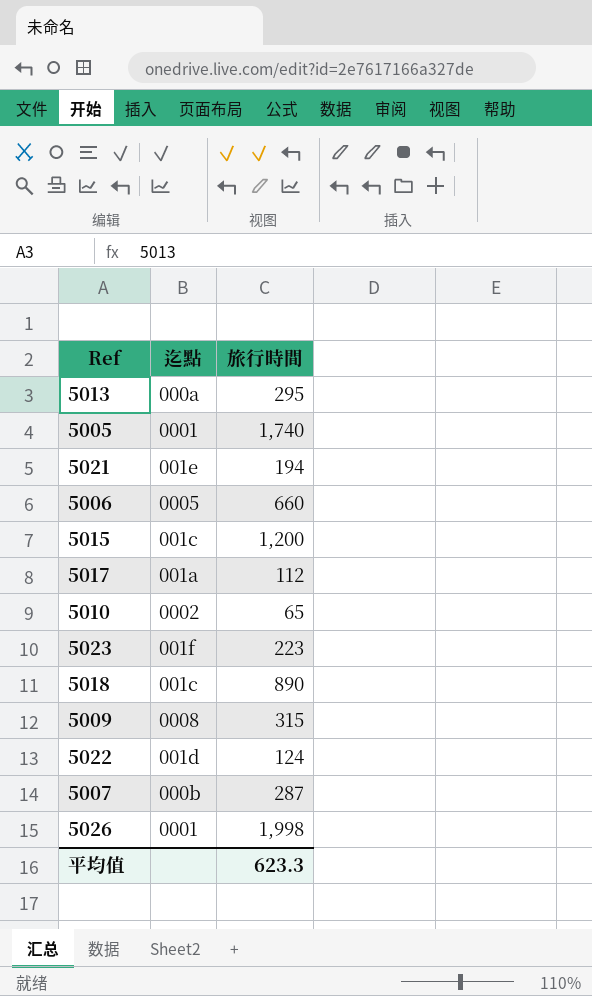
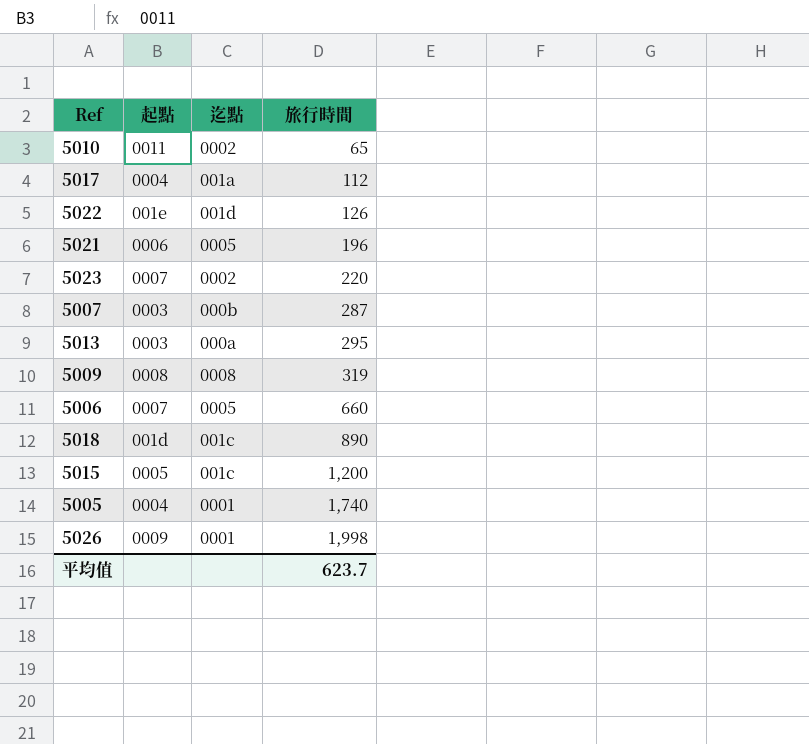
row order: none -> 旅行時間 ascending
column 起點 | position: none -> 2
5022 | 旅行時間: 124 -> 126
5021 | 迄點: 001e -> 0005
5021 | 旅行時間: 194 -> 196
5023 | 迄點: 001f -> 0002
5023 | 旅行時間: 223 -> 220
5009 | 旅行時間: 315 -> 319
平均值 | 旅行時間: 623.3 -> 623.7

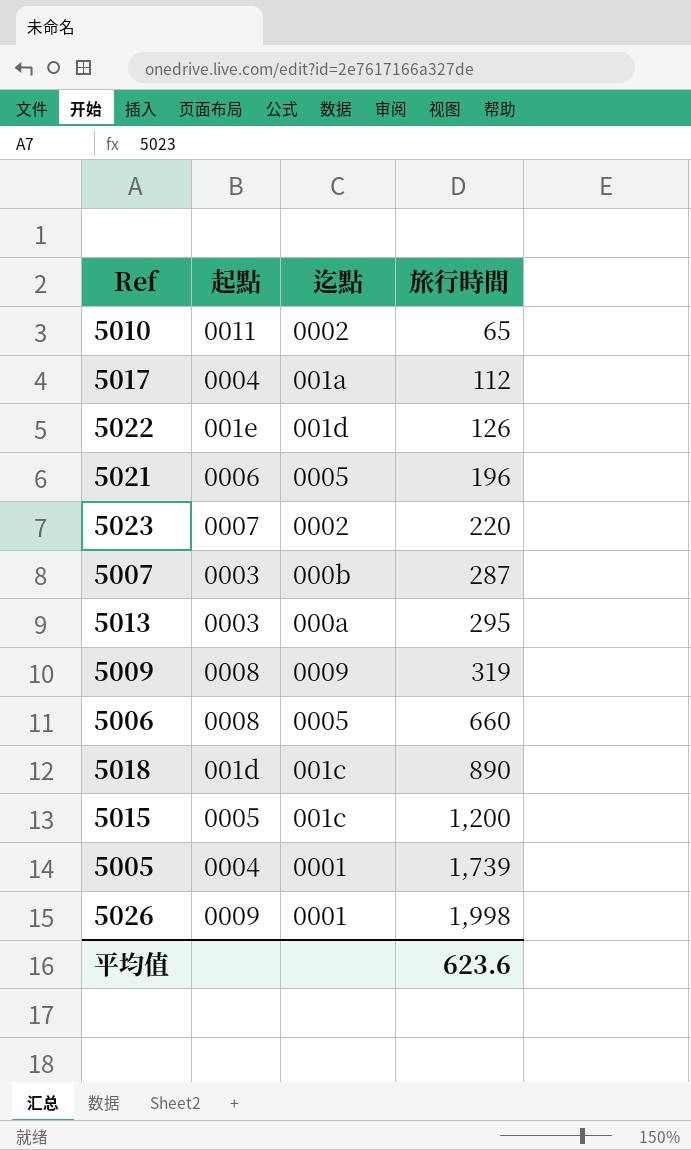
5009 | 迄點: 0008 -> 0009
5006 | 起點: 0007 -> 0008
5005 | 旅行時間: 1,740 -> 1,739
平均值 | 旅行時間: 623.7 -> 623.6

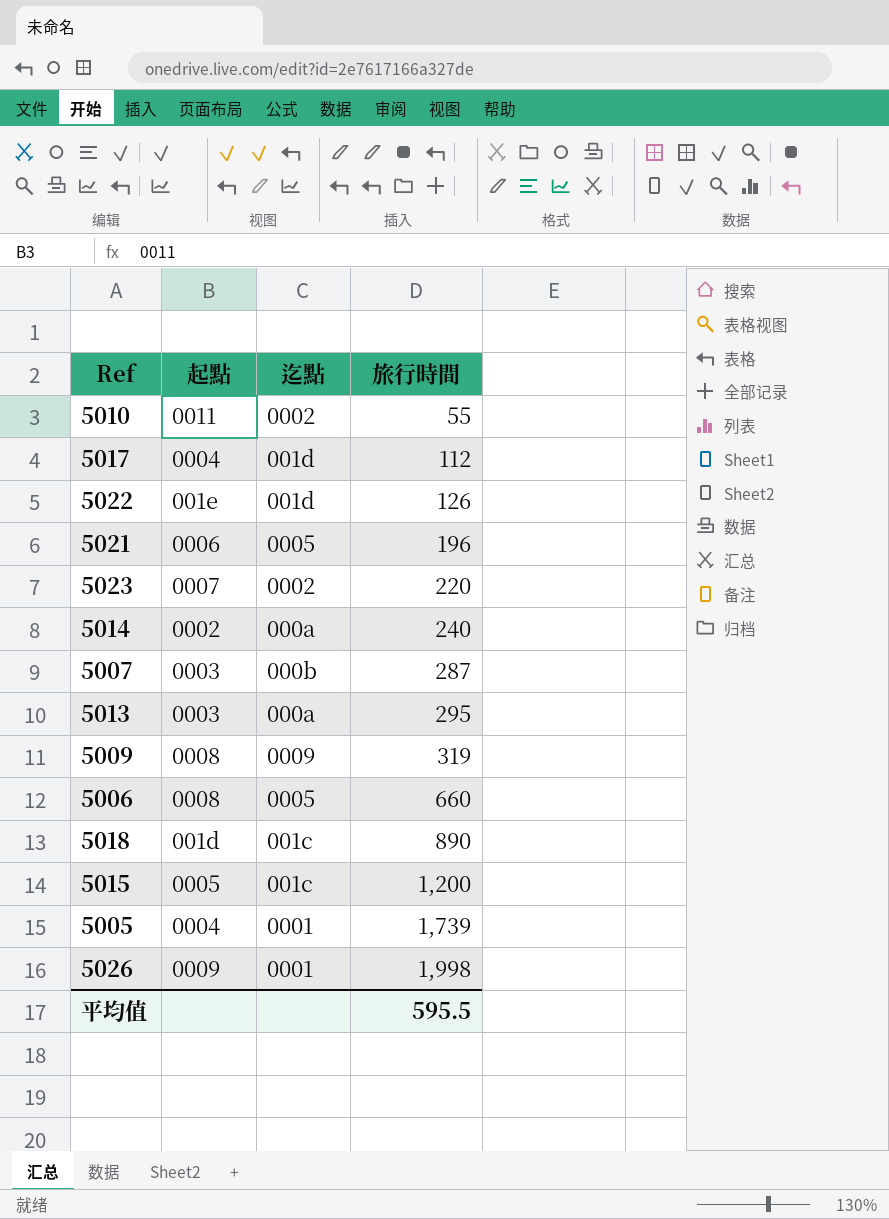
5010 | 旅行時間: 65 -> 55
5017 | 迄點: 001a -> 001d
row 5014: none -> 0002 | 000a | 240
平均值 | 旅行時間: 623.6 -> 595.5

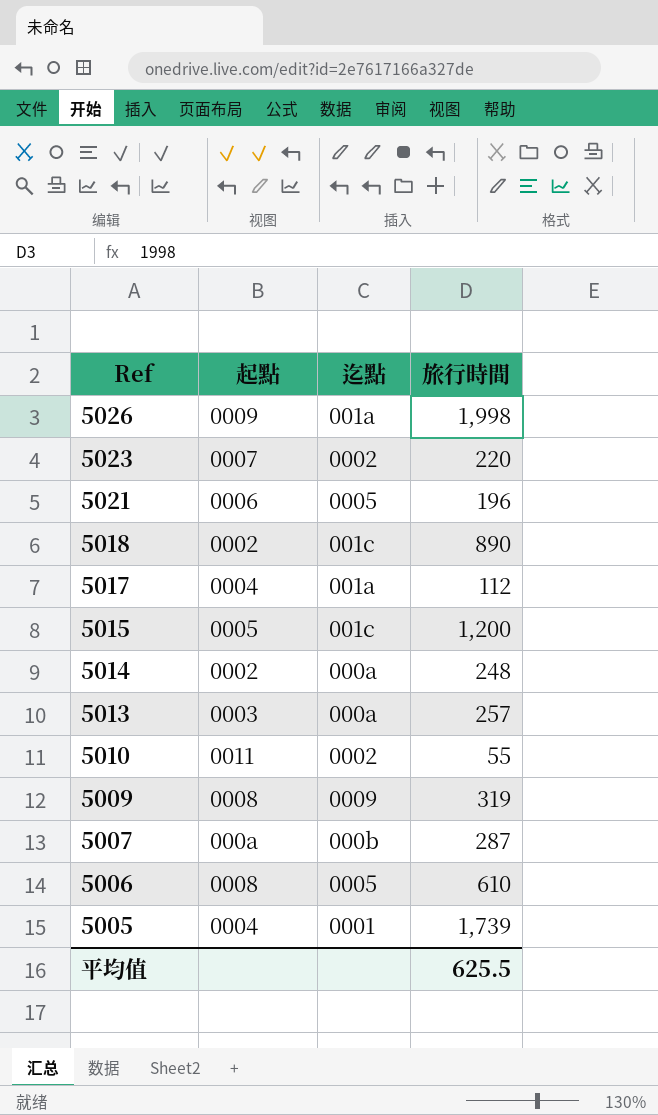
row order: 旅行時間 ascending -> Ref descending
row 5022: 001e | 001d | 126 -> none
5026 | 迄點: 0001 -> 001a
5018 | 起點: 001d -> 0002
5017 | 迄點: 001d -> 001a
5014 | 旅行時間: 240 -> 248
5013 | 旅行時間: 295 -> 257
5007 | 起點: 0003 -> 000a
5006 | 旅行時間: 660 -> 610
平均值 | 旅行時間: 595.5 -> 625.5

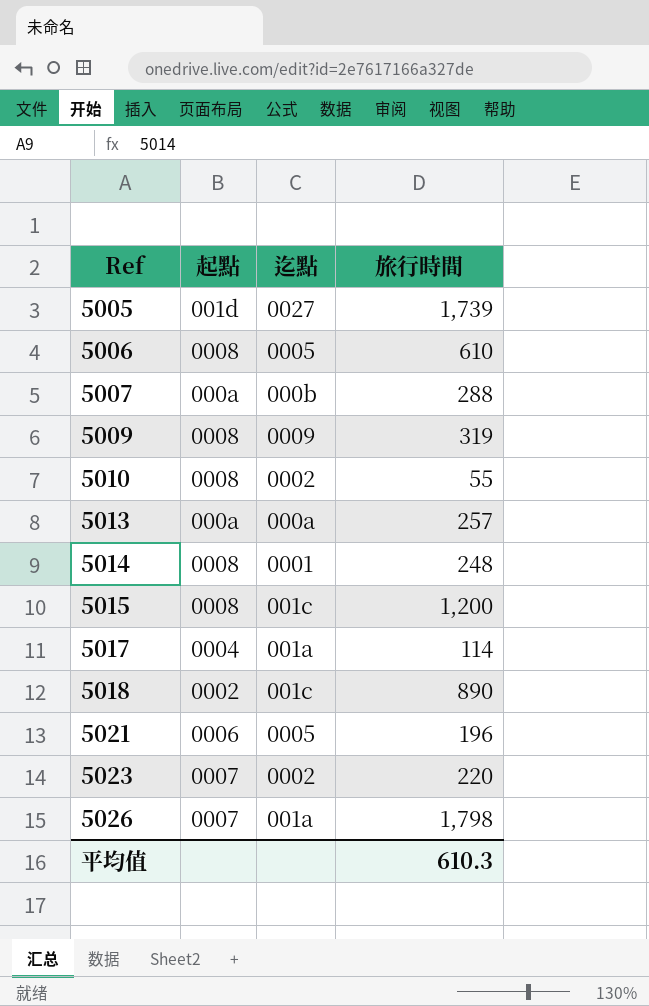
row order: Ref descending -> Ref ascending
5005 | 起點: 0004 -> 001d
5005 | 迄點: 0001 -> 0027
5007 | 旅行時間: 287 -> 288
5010 | 起點: 0011 -> 0008
5013 | 起點: 0003 -> 000a
5014 | 起點: 0002 -> 0008
5014 | 迄點: 000a -> 0001
5015 | 起點: 0005 -> 0008
5017 | 旅行時間: 112 -> 114
5026 | 起點: 0009 -> 0007
5026 | 旅行時間: 1,998 -> 1,798
平均值 | 旅行時間: 625.5 -> 610.3

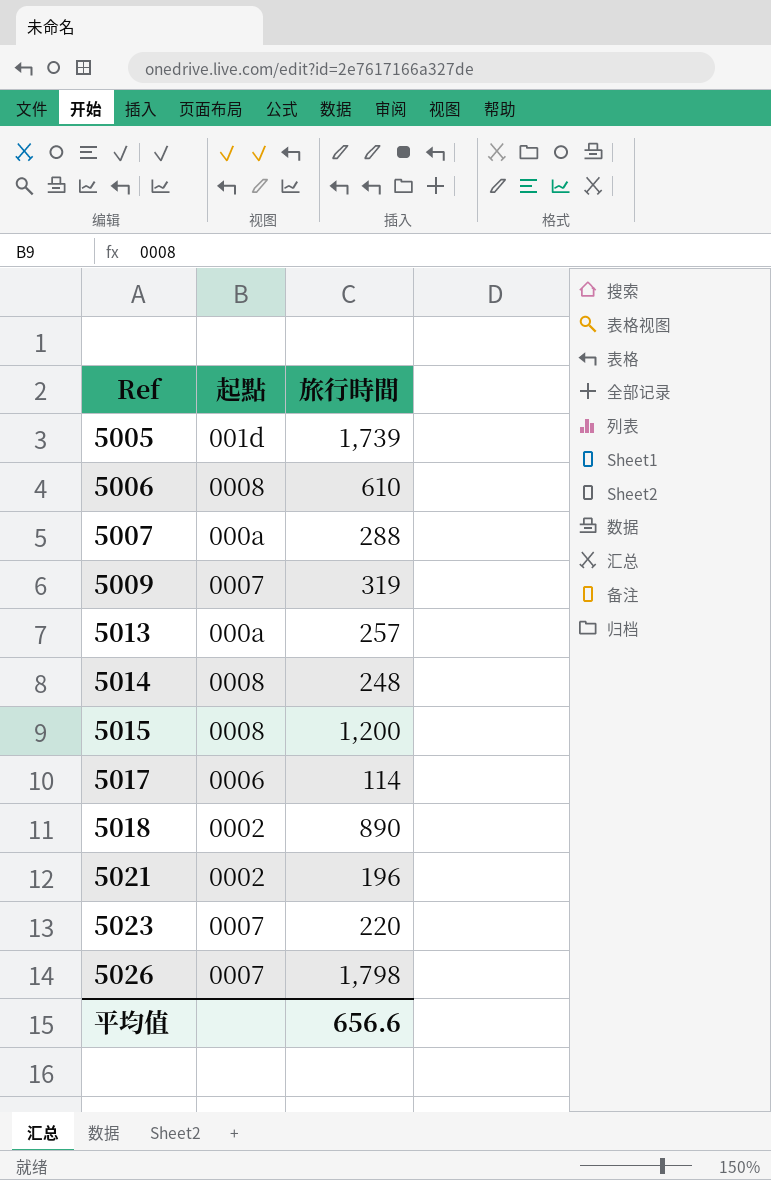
column 迄點 | position: 3 -> none
row 5010: 0008 | 0002 | 55 -> none
5009 | 起點: 0008 -> 0007
5017 | 起點: 0004 -> 0006
5021 | 起點: 0006 -> 0002
平均值 | 旅行時間: 610.3 -> 656.6

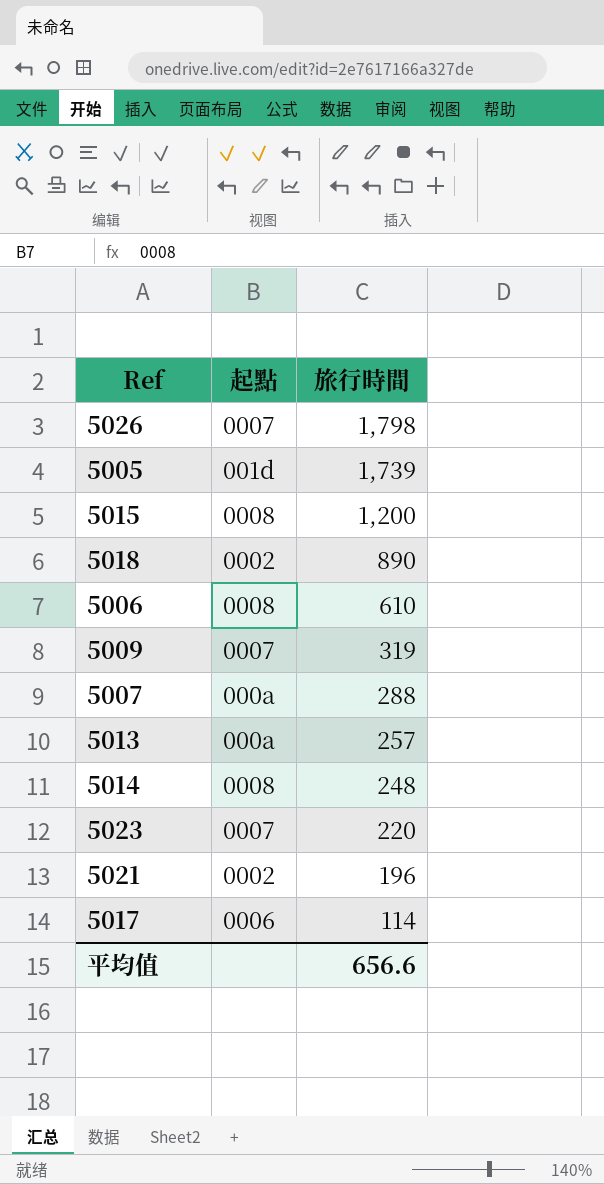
row order: Ref ascending -> 旅行時間 descending

